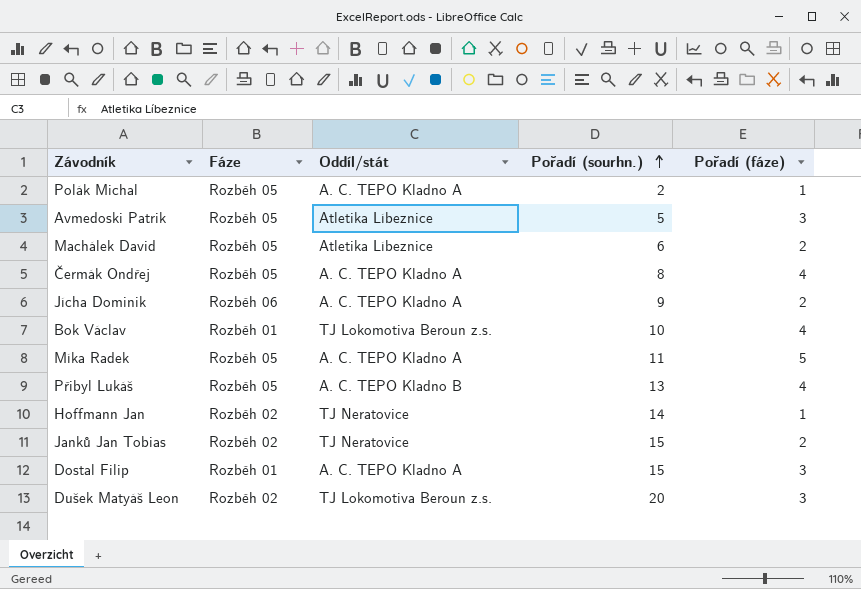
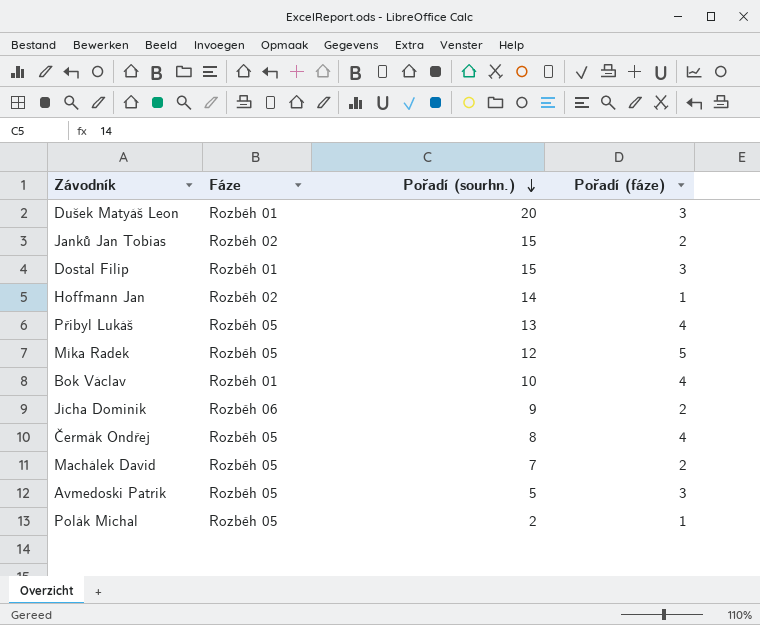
row order: Pořadí (sourhn.) ascending -> Pořadí (sourhn.) descending
column Oddíl/stát | position: 3 -> none
Dušek Matyáš Leon | Fáze: Rozběh 02 -> Rozběh 01
Míka Radek | Pořadí (sourhn.): 11 -> 12
Machálek David | Pořadí (sourhn.): 6 -> 7

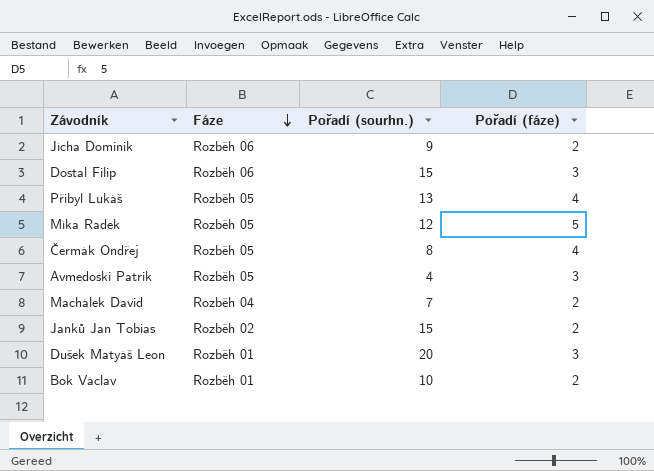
row order: Pořadí (sourhn.) descending -> Fáze descending
row Hoffmann Jan: Rozběh 02 | 14 | 1 -> none
row Polák Michal: Rozběh 05 | 2 | 1 -> none
Dostal Filip | Fáze: Rozběh 01 -> Rozběh 06
Avmedoski Patrik | Pořadí (sourhn.): 5 -> 4
Machálek David | Fáze: Rozběh 05 -> Rozběh 04
Bok Václav | Pořadí (fáze): 4 -> 2

